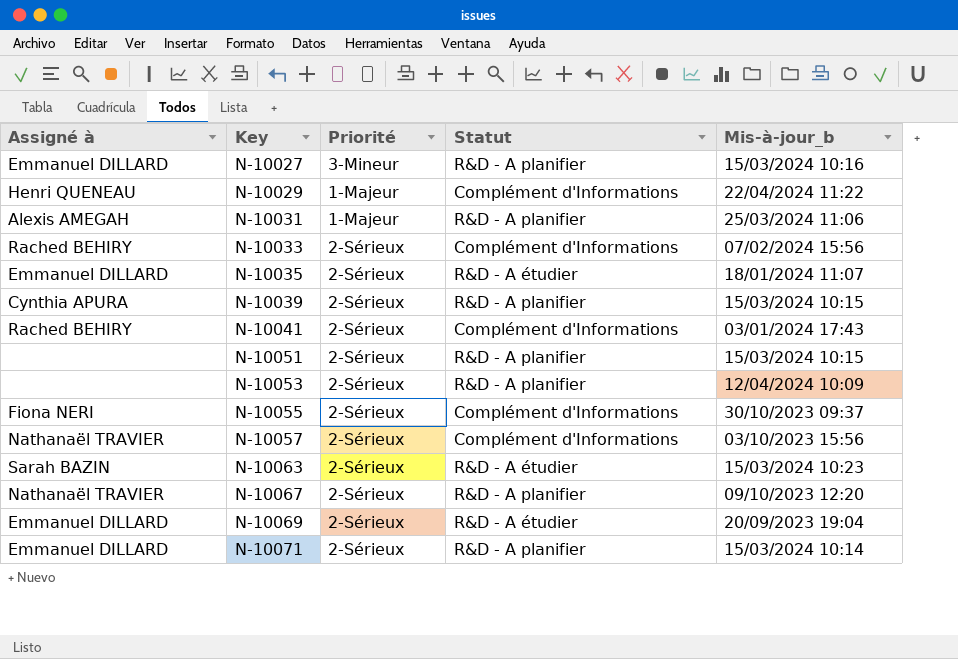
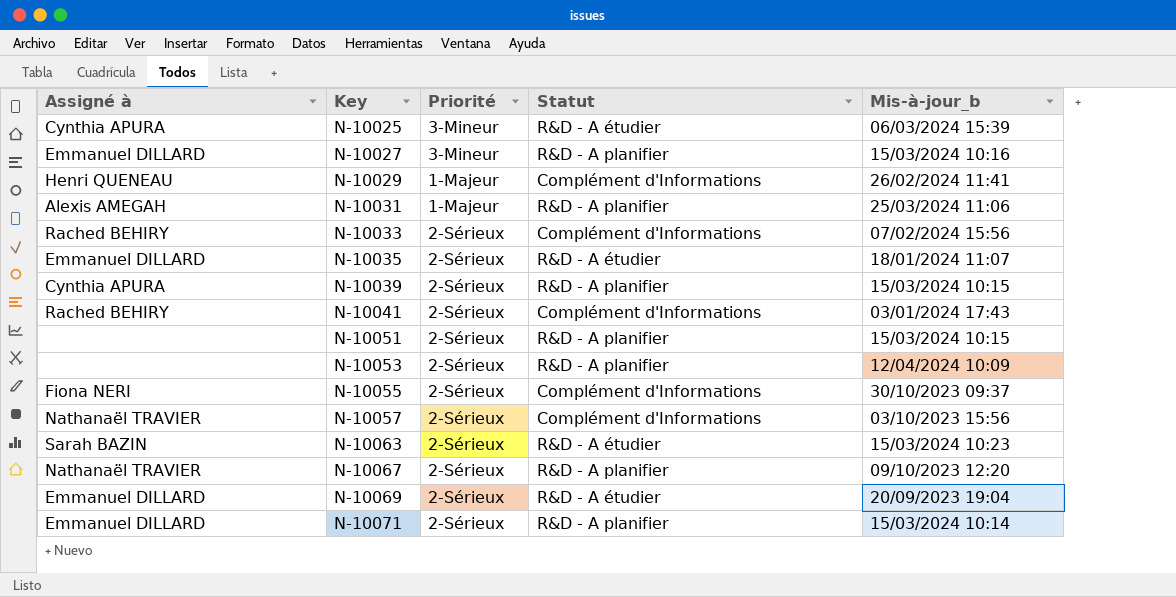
row N-10025: none -> Cynthia APURA | 3-Mineur | R&D - A étudier | 06/03/2024 15:39
N-10029 | Mis-à-jour_b: 22/04/2024 11:22 -> 26/02/2024 11:41

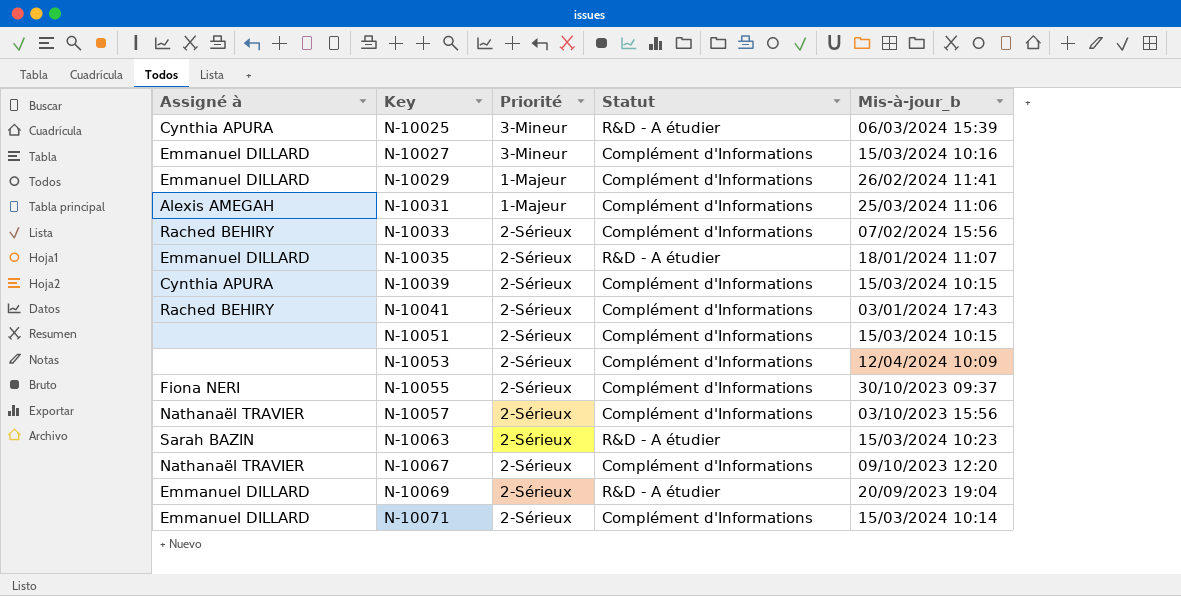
N-10027 | Statut: R&D - A planifier -> Complément d'Informations
N-10029 | Assigné à: Henri QUENEAU -> Emmanuel DILLARD
N-10031 | Statut: R&D - A planifier -> Complément d'Informations
N-10039 | Statut: R&D - A planifier -> Complément d'Informations
N-10051 | Statut: R&D - A planifier -> Complément d'Informations
N-10053 | Statut: R&D - A planifier -> Complément d'Informations
N-10067 | Statut: R&D - A planifier -> Complément d'Informations
N-10071 | Statut: R&D - A planifier -> Complément d'Informations

